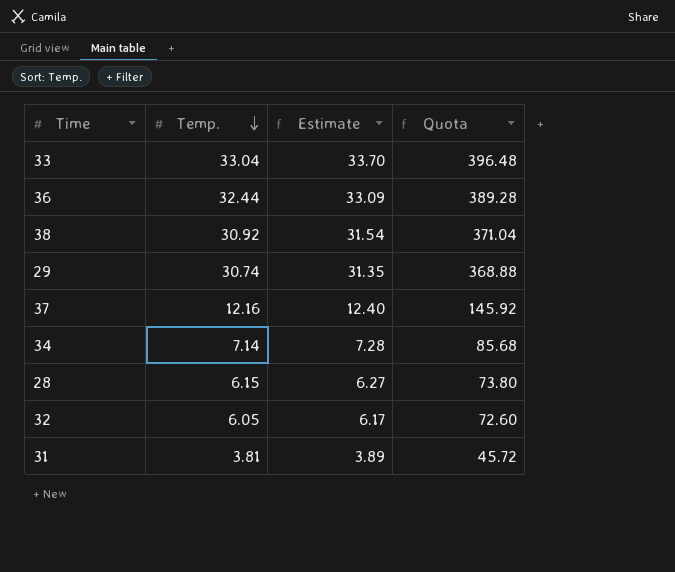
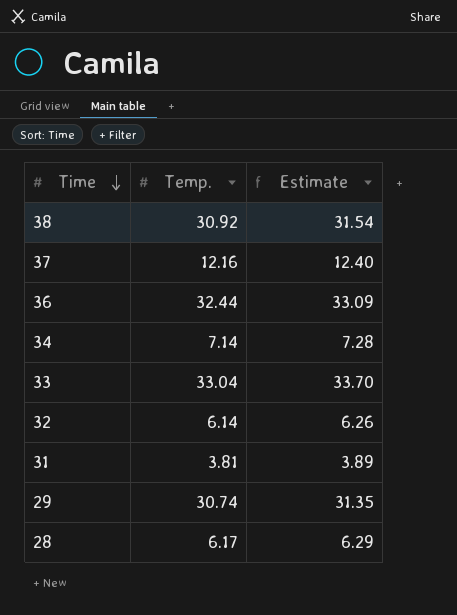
row order: Temp. descending -> Time descending
column Quota | formula: [Temp.] * 12 -> none
32 | Temp.: 6.05 -> 6.14
32 | Estimate: 6.17 -> 6.26
28 | Temp.: 6.15 -> 6.17
28 | Estimate: 6.27 -> 6.29

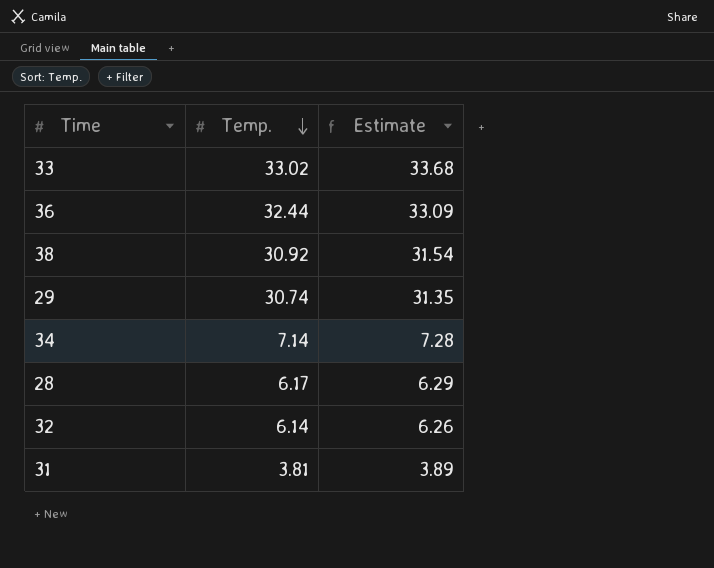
row order: Time descending -> Temp. descending
row 37: 12.16 | 12.40 -> none
33 | Temp.: 33.04 -> 33.02
33 | Estimate: 33.70 -> 33.68

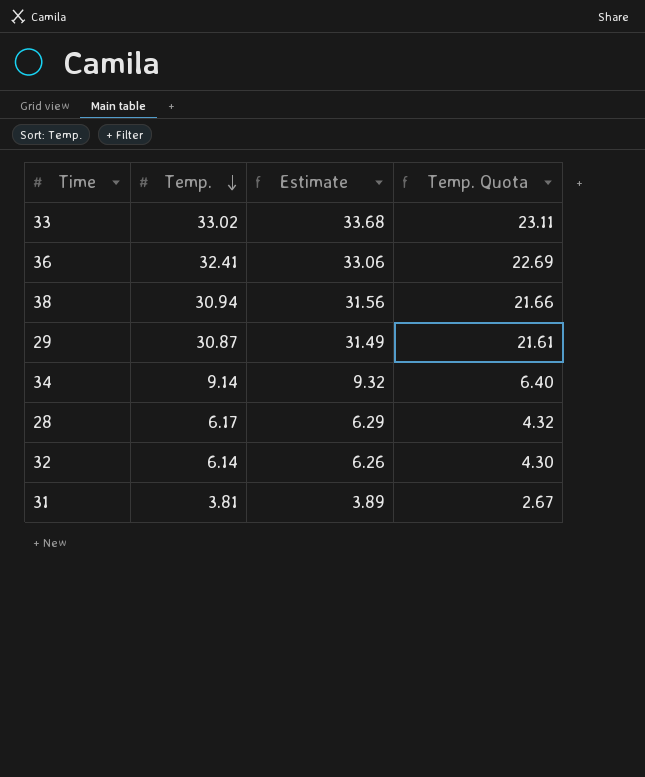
column Temp. Quota | formula: none -> [Temp.] * 0.7
36 | Temp.: 32.44 -> 32.41
36 | Estimate: 33.09 -> 33.06
38 | Temp.: 30.92 -> 30.94
38 | Estimate: 31.54 -> 31.56
29 | Temp.: 30.74 -> 30.87
29 | Estimate: 31.35 -> 31.49
34 | Temp.: 7.14 -> 9.14
34 | Estimate: 7.28 -> 9.32

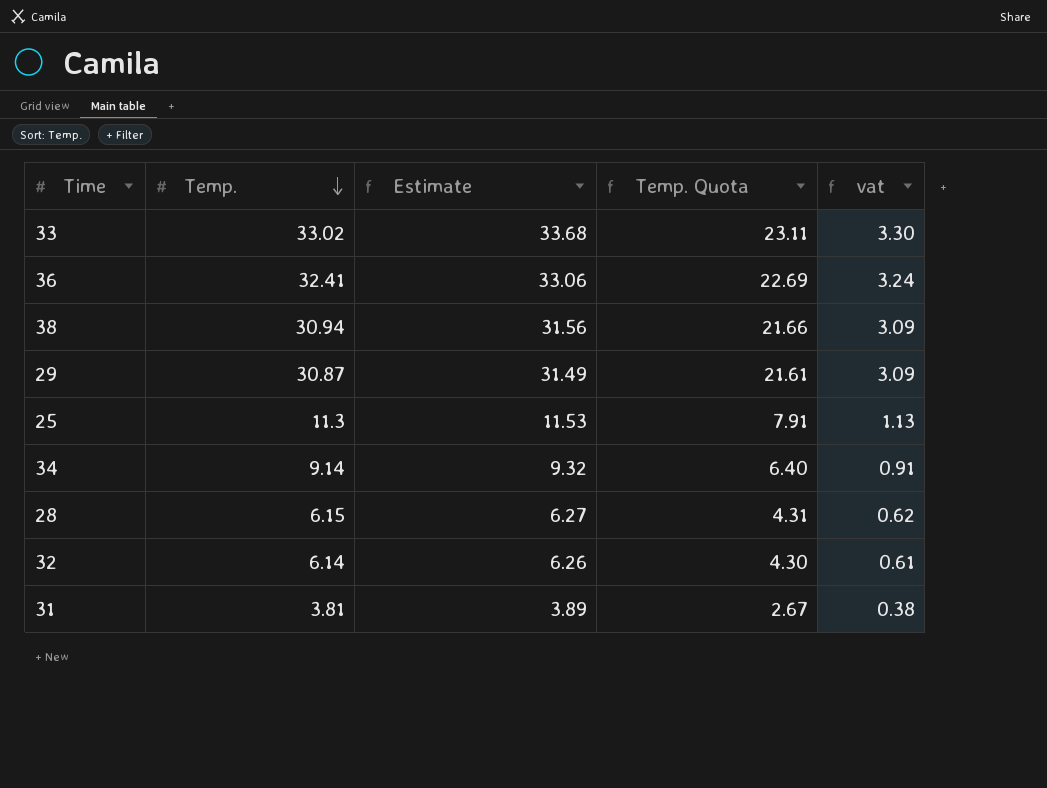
column vat | formula: none -> [Temp.] * 0.1
row 25: none -> 11.3 | 11.53 | 7.91 | 1.13
28 | Temp.: 6.17 -> 6.15
28 | Estimate: 6.29 -> 6.27
28 | Temp. Quota: 4.32 -> 4.31

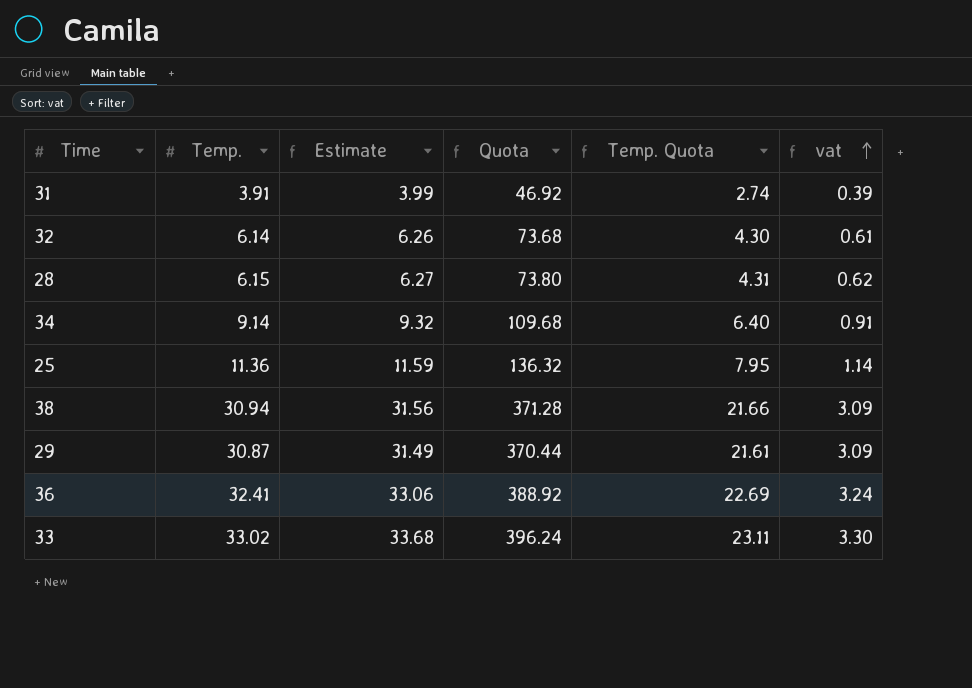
row order: Temp. descending -> vat ascending
column Quota | formula: none -> [Temp.] * 12
31 | Temp.: 3.81 -> 3.91
31 | Estimate: 3.89 -> 3.99
31 | Temp. Quota: 2.67 -> 2.74
31 | vat: 0.38 -> 0.39
25 | Temp.: 11.3 -> 11.36
25 | Estimate: 11.53 -> 11.59
25 | Temp. Quota: 7.91 -> 7.95
25 | vat: 1.13 -> 1.14

